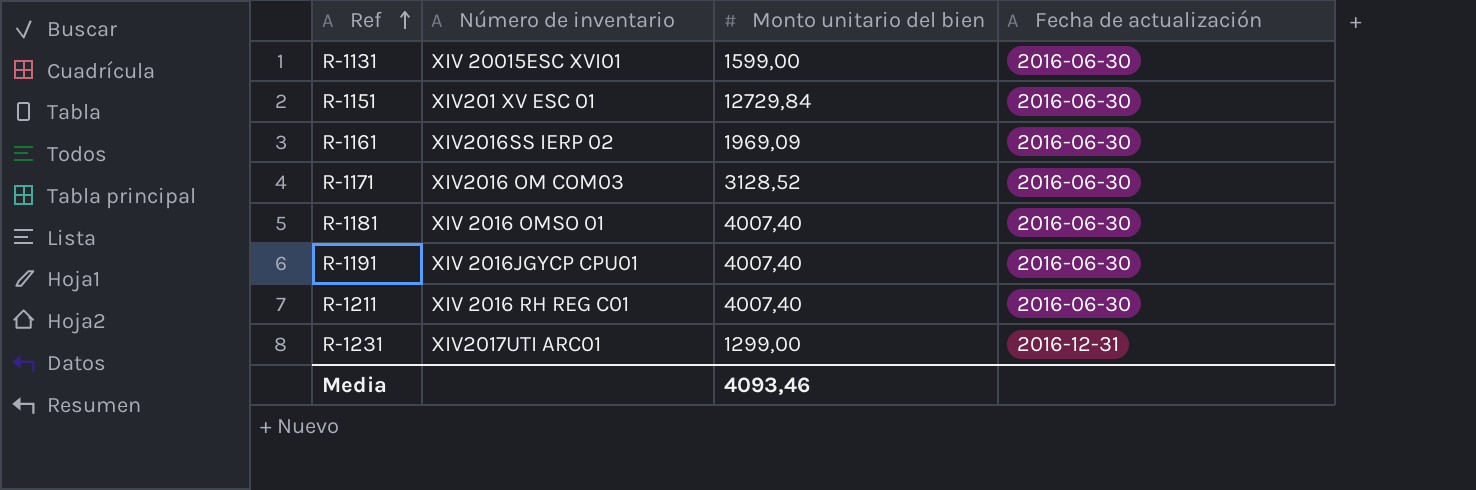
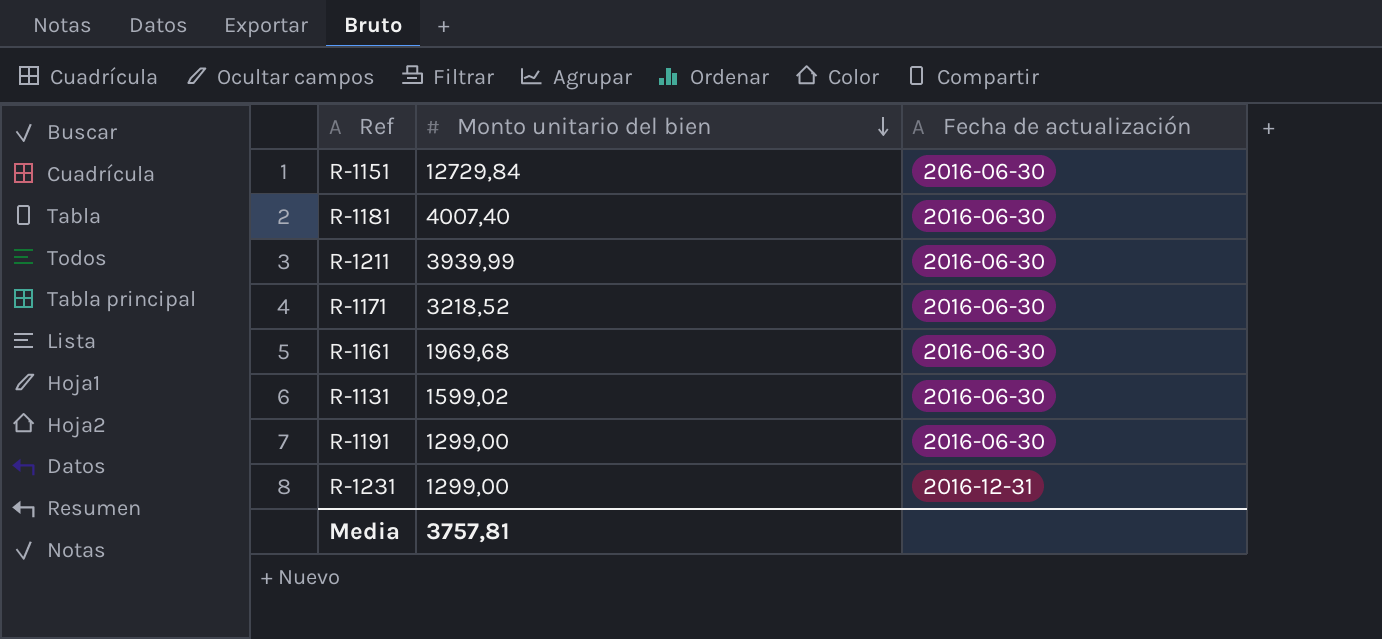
row order: Ref ascending -> Monto unitario del bien descending
column Número de inventario | position: 2 -> none
R-1211 | Monto unitario del bien: 4007,40 -> 3939,99
R-1171 | Monto unitario del bien: 3128,52 -> 3218,52
R-1161 | Monto unitario del bien: 1969,09 -> 1969,68
R-1131 | Monto unitario del bien: 1599,00 -> 1599,02
R-1191 | Monto unitario del bien: 4007,40 -> 1299,00
Media | Monto unitario del bien: 4093,46 -> 3757,81

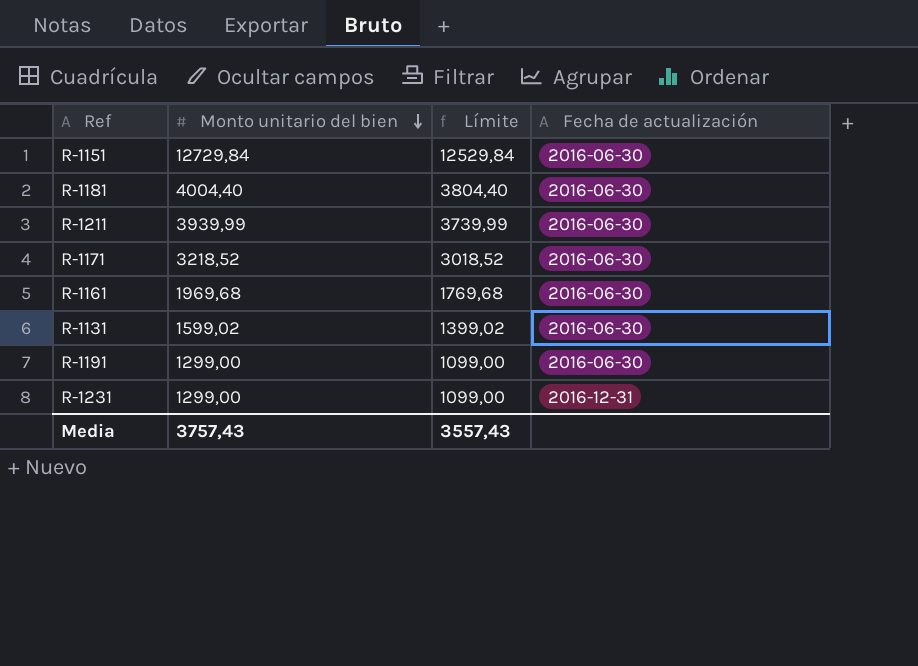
column Límite | formula: none -> [Monto unitario del bien] - 200
R-1181 | Monto unitario del bien: 4007,40 -> 4004,40
Media | Monto unitario del bien: 3757,81 -> 3757,43

